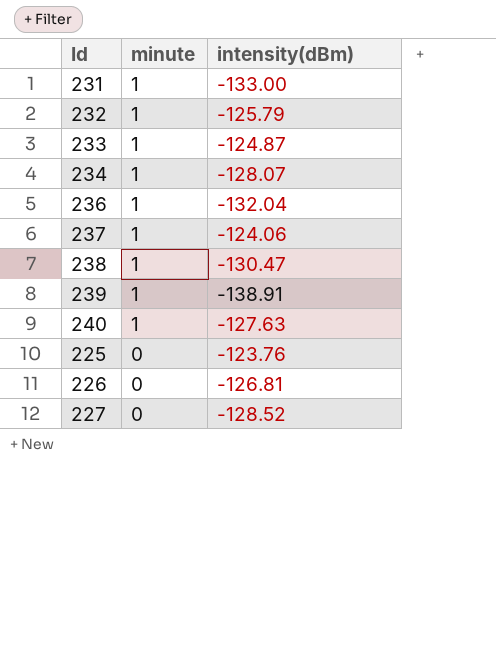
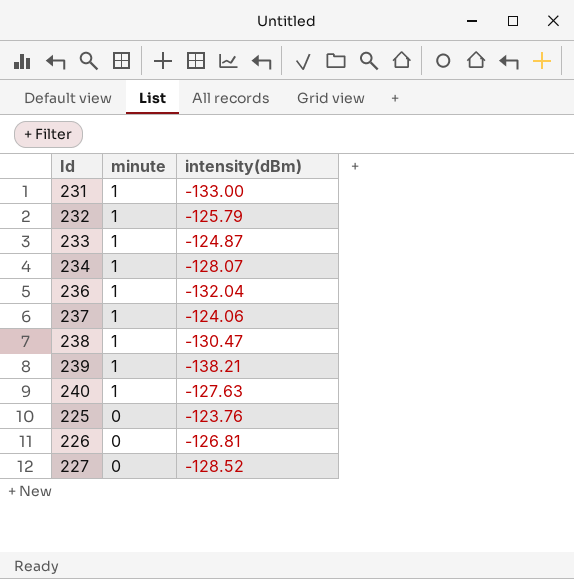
239 | intensity(dBm): -138.91 -> -138.21

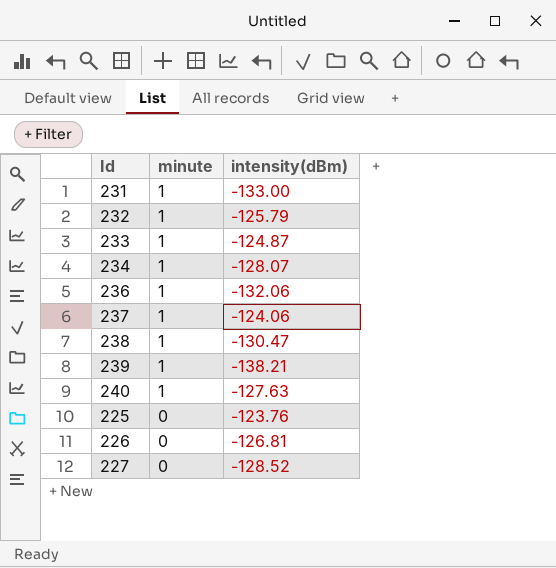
236 | intensity(dBm): -132.04 -> -132.06

